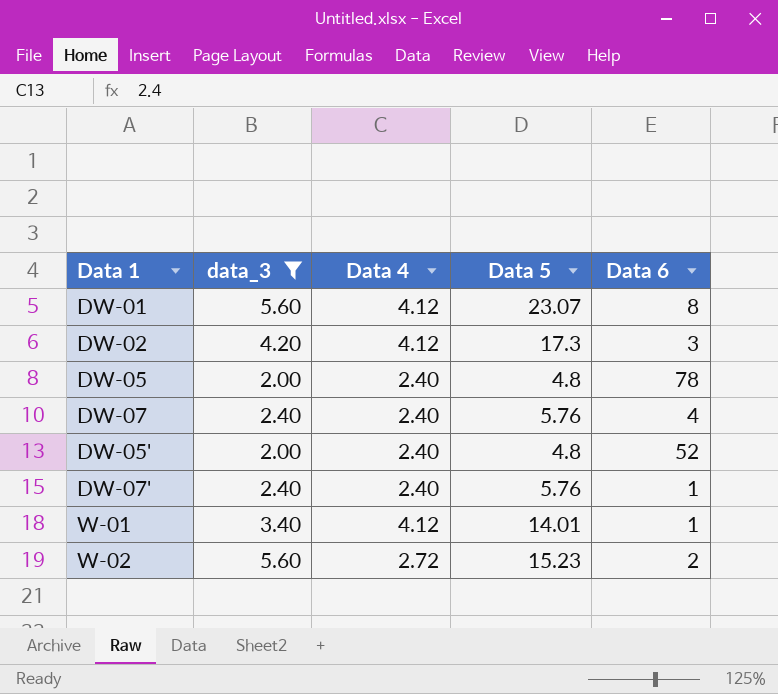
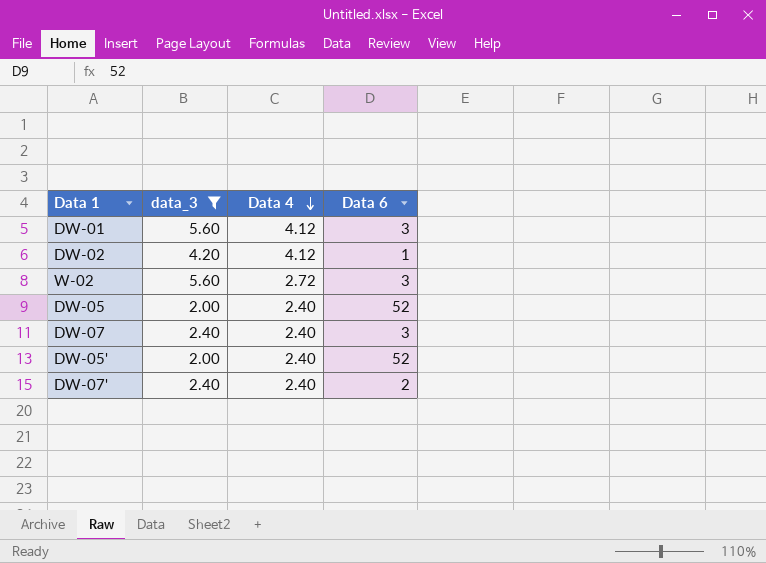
row order: none -> Data 4 descending
column Data 5 | formula: [data_3] * [Data 4] -> none
row W-01: 3.40 | 4.12 | 14.01 | 1 -> none
DW-01 | Data 6: 8 -> 3
DW-02 | Data 6: 3 -> 1
W-02 | Data 6: 2 -> 3
DW-05 | Data 6: 78 -> 52
DW-07 | Data 6: 4 -> 3
DW-07' | Data 6: 1 -> 2

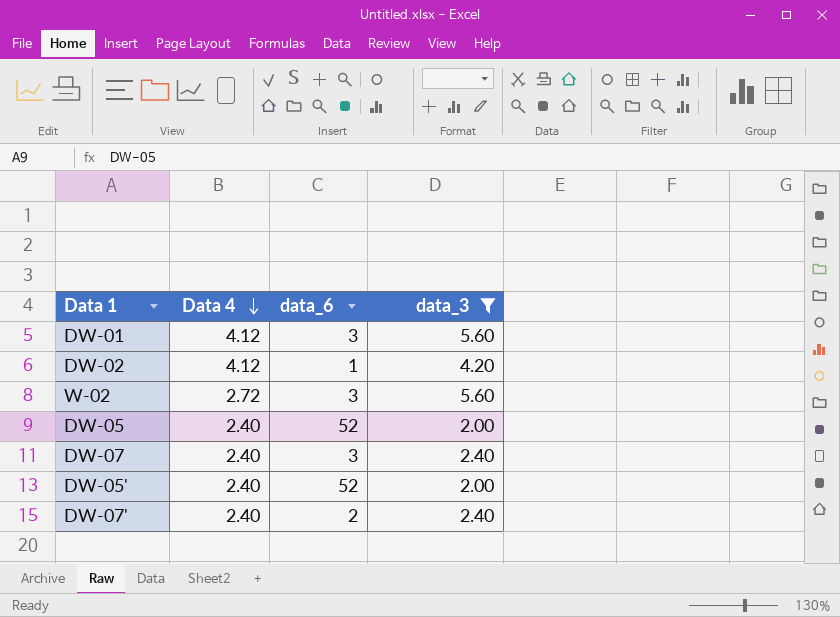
column name: Data 6 -> data_6
column data_3 | position: 2 -> 4

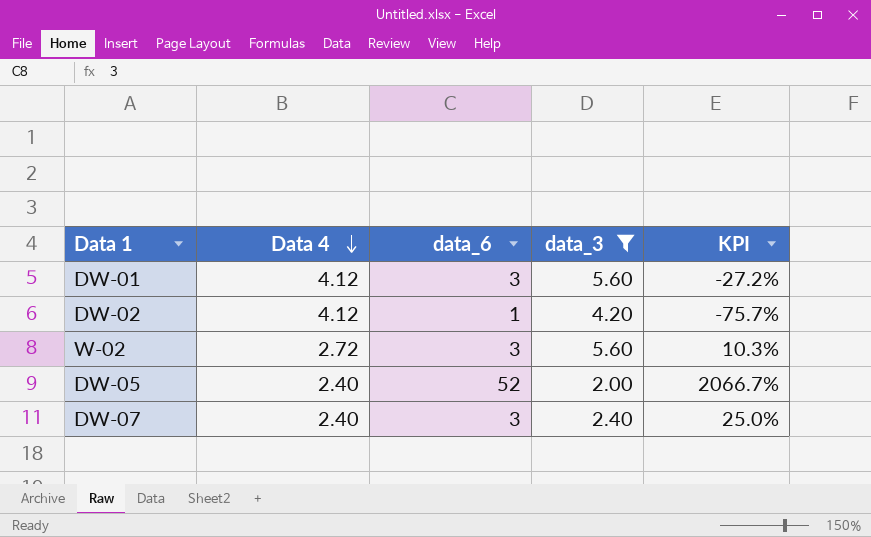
column KPI | formula: none -> ([data_6] - [Data 4]) / [Data 4]
row DW-05': 2.40 | 52 | 2.00 -> none
row DW-07': 2.40 | 2 | 2.40 -> none

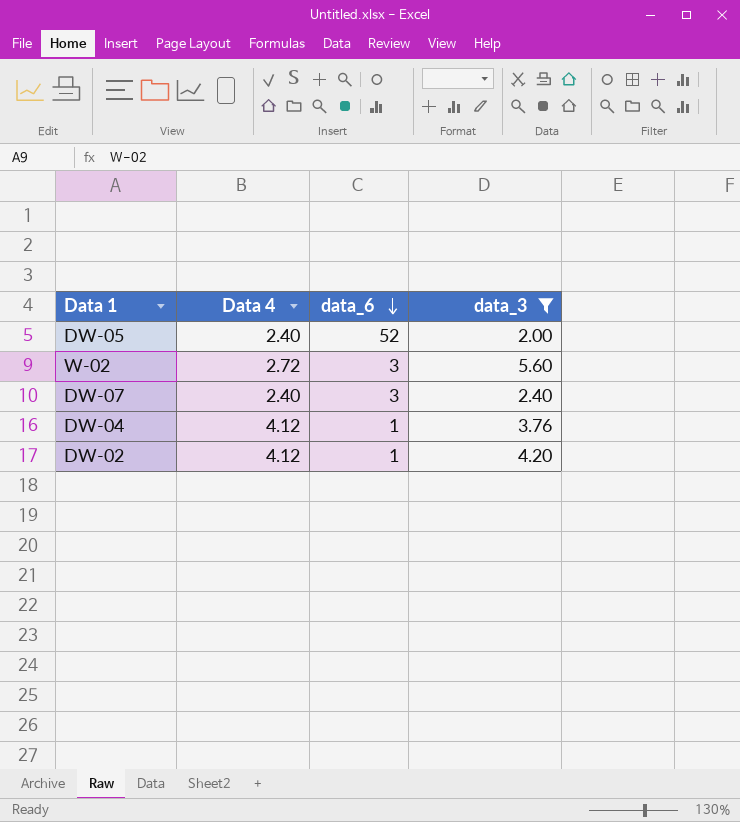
row order: Data 4 descending -> data_6 descending
column KPI | formula: ([data_6] - [Data 4]) / [Data 4] -> none
row DW-01: 4.12 | 3 | 5.60 | -27.2% -> none
row DW-04: none -> 4.12 | 1 | 3.76

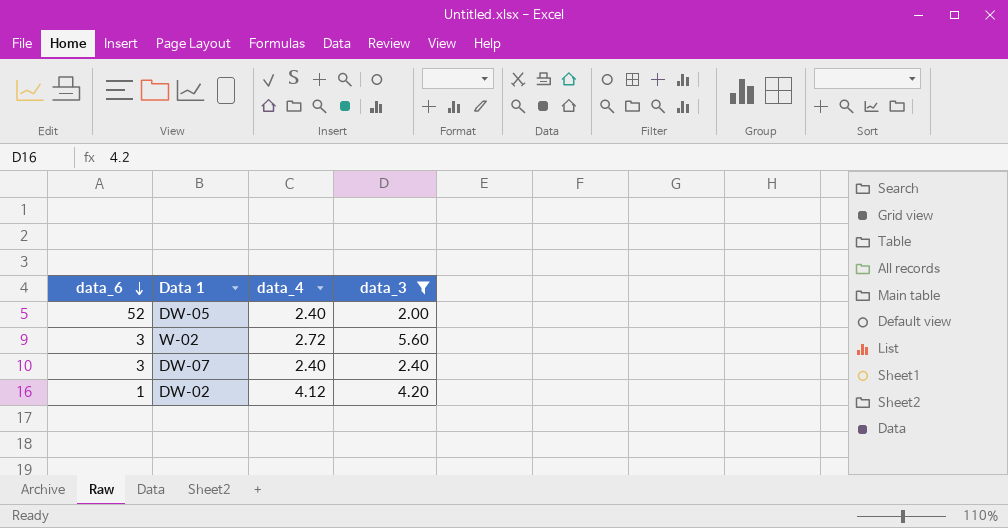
column data_6 | position: 3 -> 1
column name: Data 4 -> data_4
row DW-04: 4.12 | 1 | 3.76 -> none

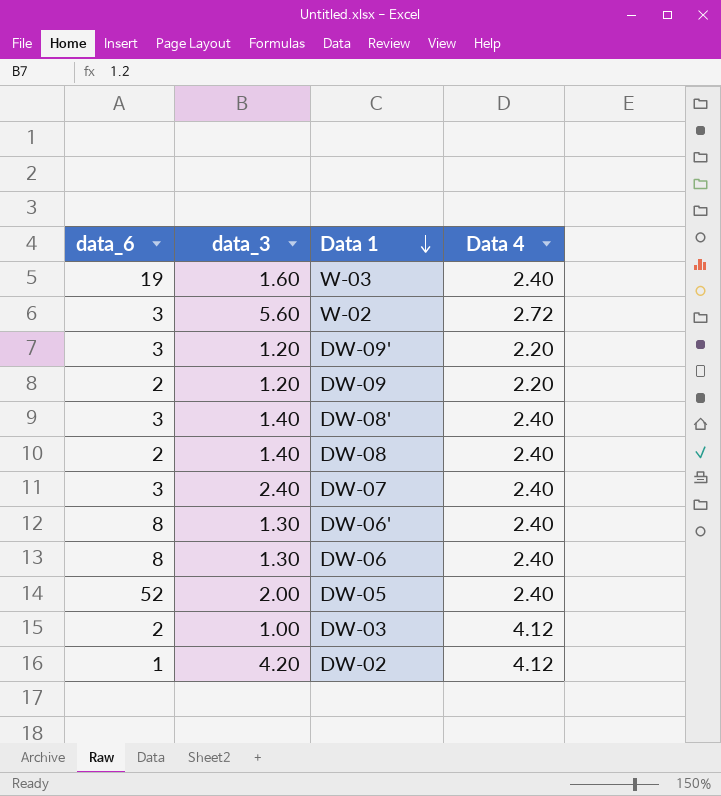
filter: data_3 >= 2.00 -> none
row order: data_6 descending -> Data 1 descending
column data_3 | position: 4 -> 2
column name: data_4 -> Data 4

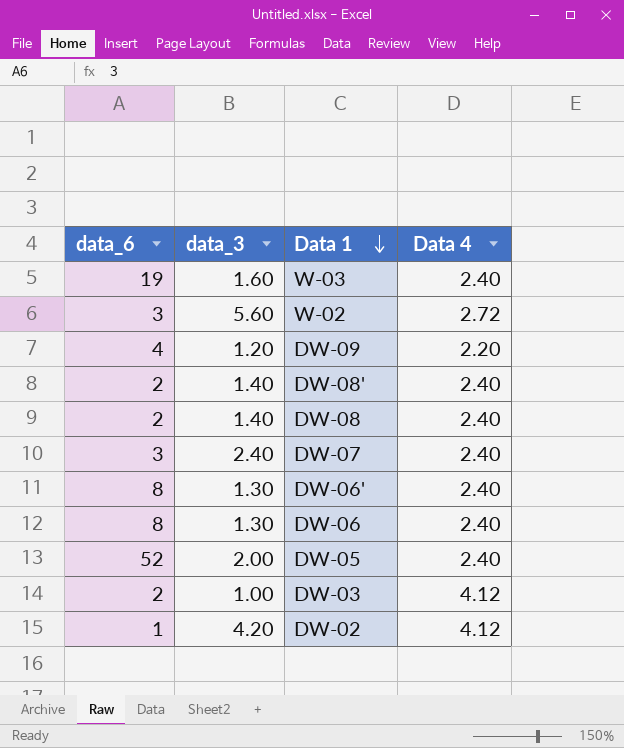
row DW-09': 3 | 1.20 | 2.20 -> none
DW-09 | data_6: 2 -> 4
DW-08' | data_6: 3 -> 2

